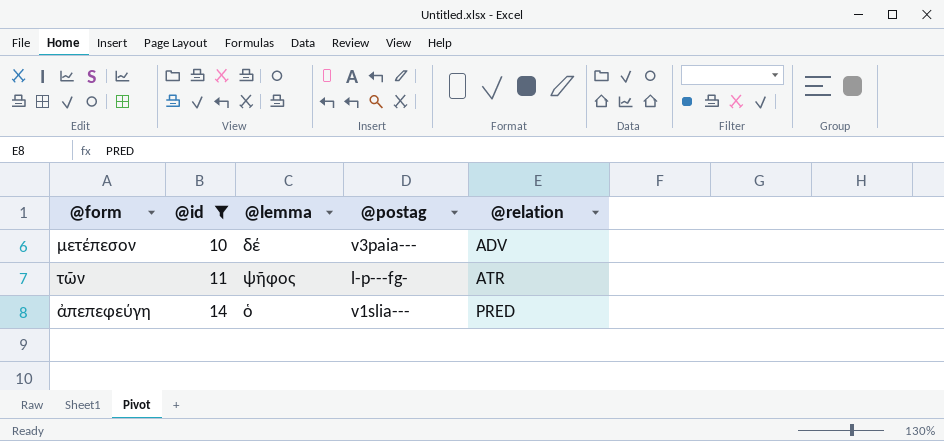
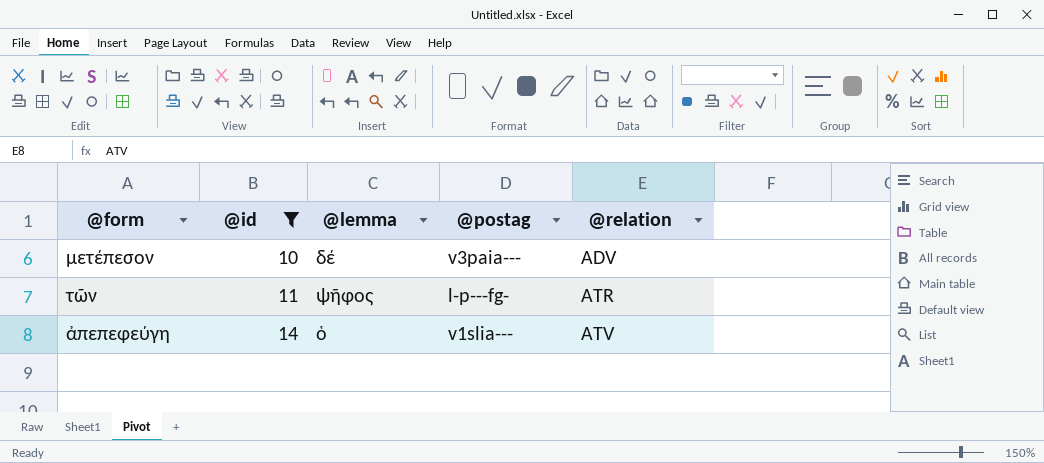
ἀπεπεφεύγη | @relation: PRED -> ATV

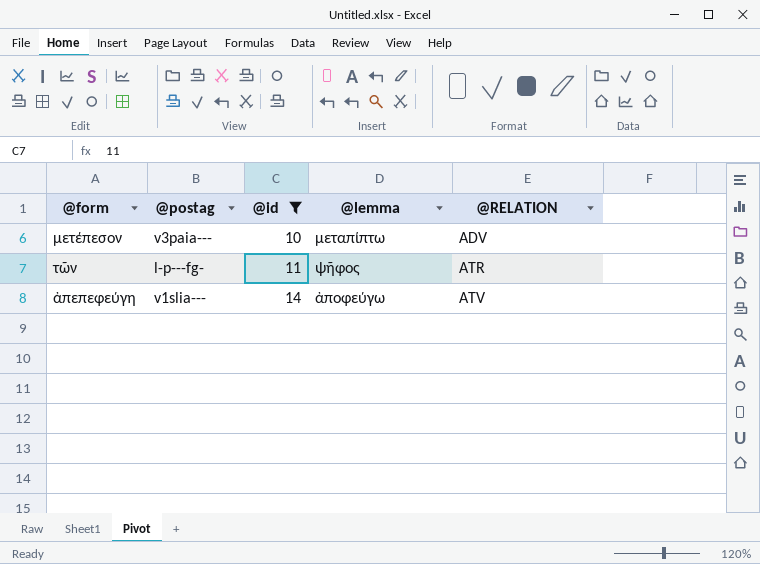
column @postag | position: 4 -> 2
column name: @relation -> @RELATION
μετέπεσον | @lemma: δέ -> μεταπίπτω
ἀπεπεφεύγη | @lemma: ὁ -> ἀποφεύγω

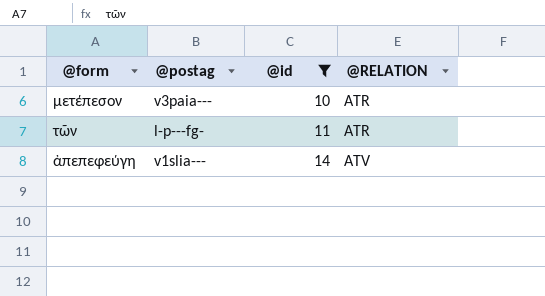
column @lemma | position: 4 -> none
μετέπεσον | @RELATION: ADV -> ATR

